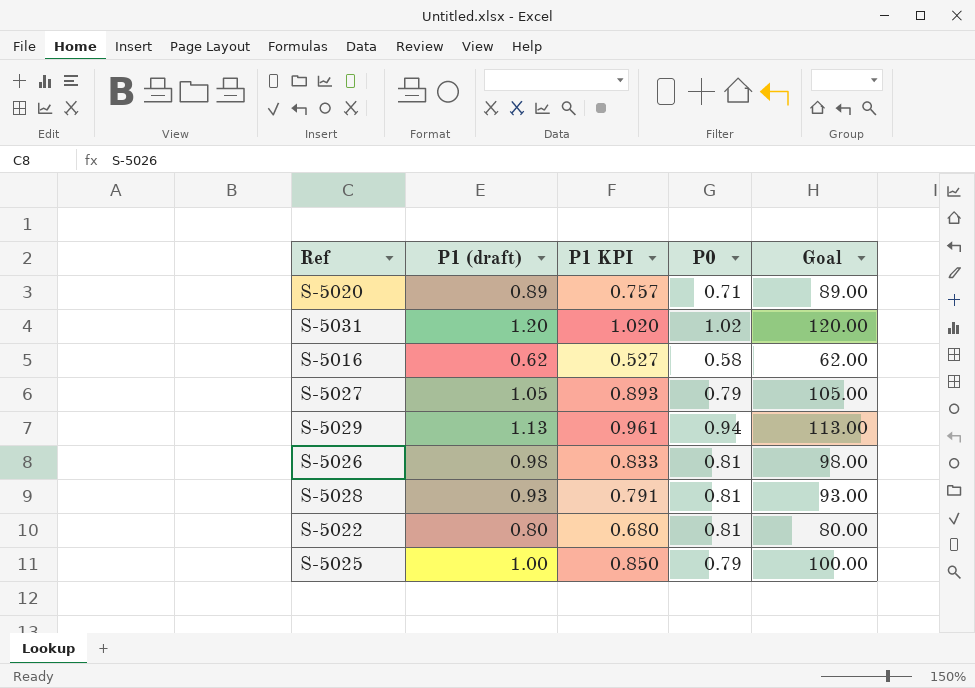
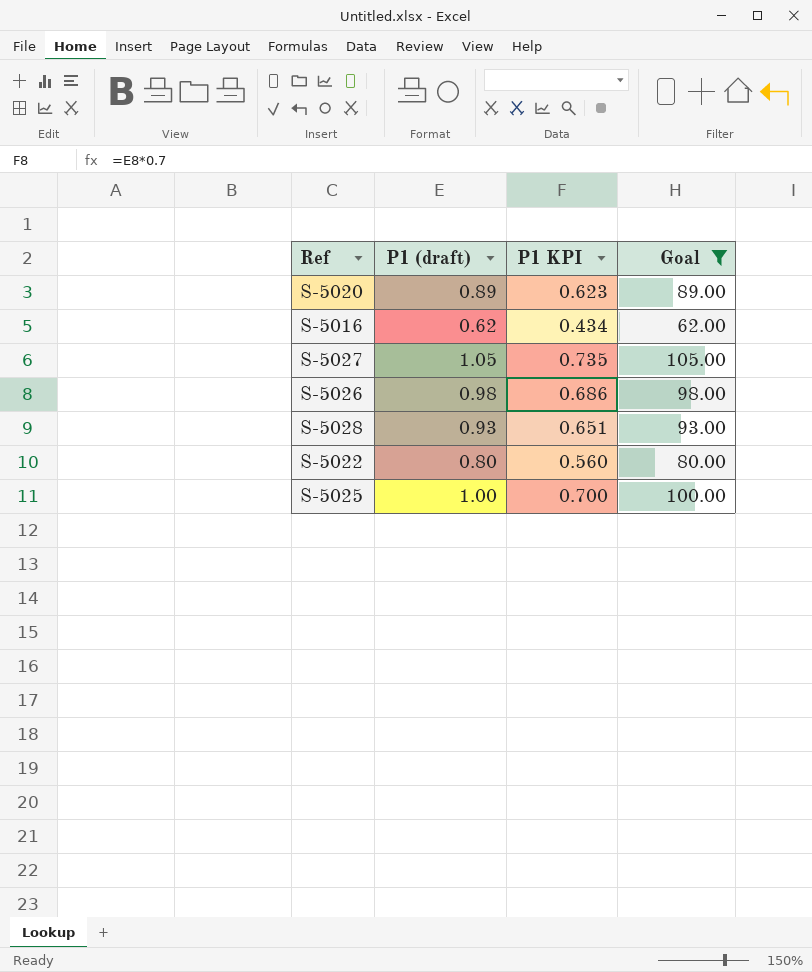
filter: none -> Goal <= 105.00
column P0 | position: 4 -> none
column P1 KPI | formula: [P1 (draft)] * 0.85 -> [P1 (draft)] * 0.7

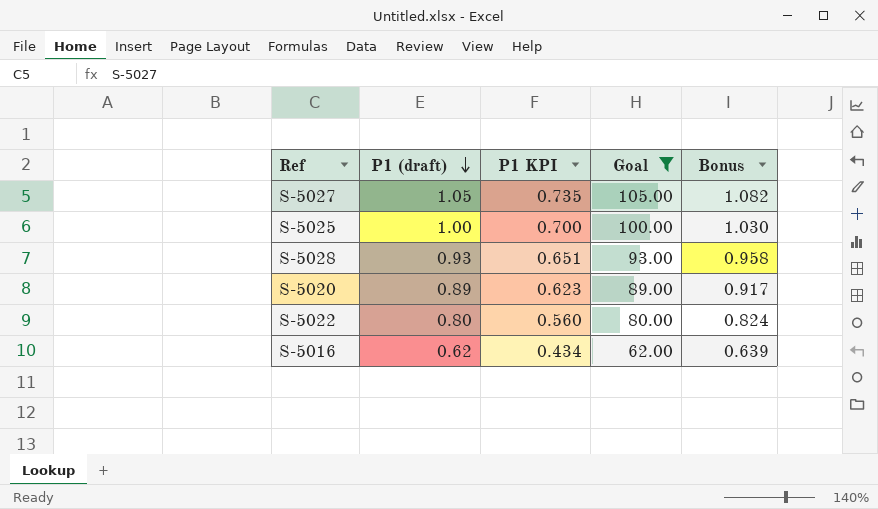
row order: none -> P1 (draft) descending
column Bonus | formula: none -> [P1 (draft)] * 1.03
row S-5026: 0.98 | 0.686 | 98.00 -> none

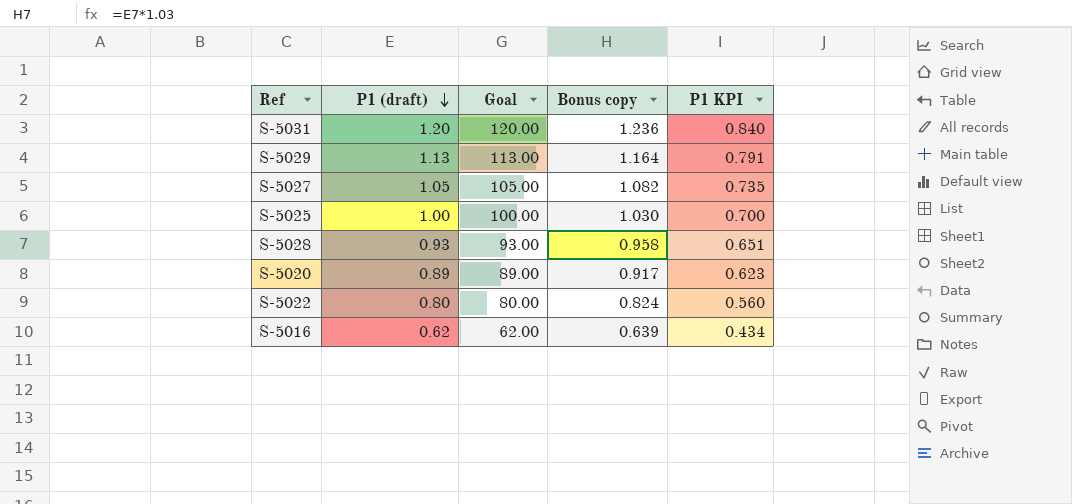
filter: Goal <= 105.00 -> none
column name: Bonus -> Bonus copy
column P1 KPI | position: 3 -> 5

